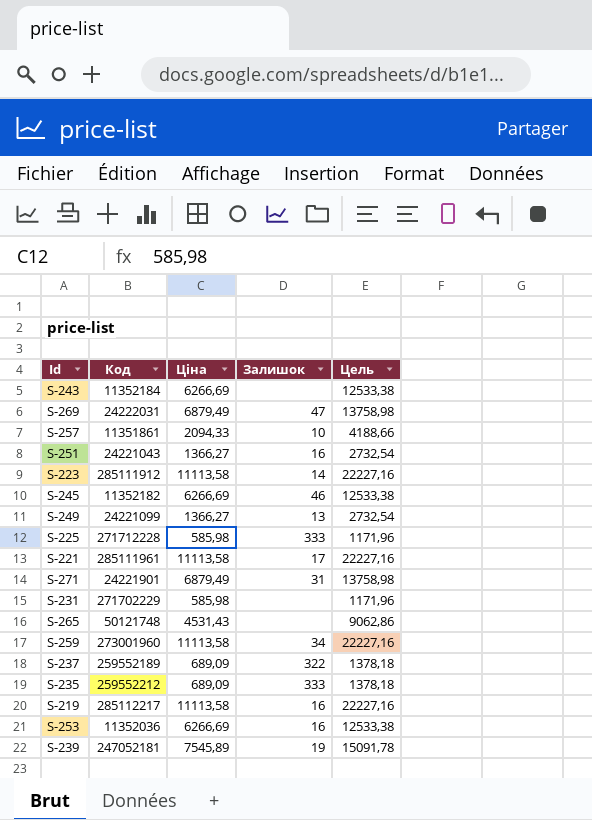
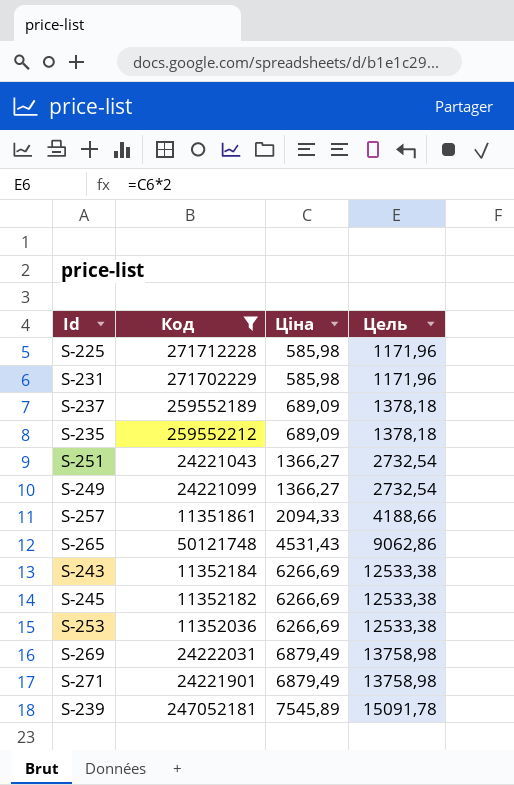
filter: none -> Код <= 271712228
row order: none -> Ціна ascending
column Залишок | position: 4 -> none

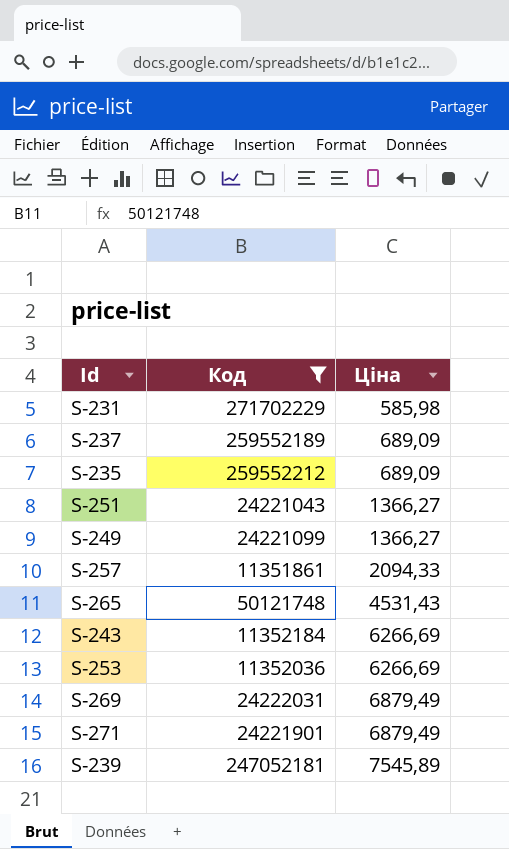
column Цель | formula: [Ціна] * 2 -> none
row S-225: 271712228 | 585,98 | 1171,96 -> none
row S-245: 11352182 | 6266,69 | 12533,38 -> none

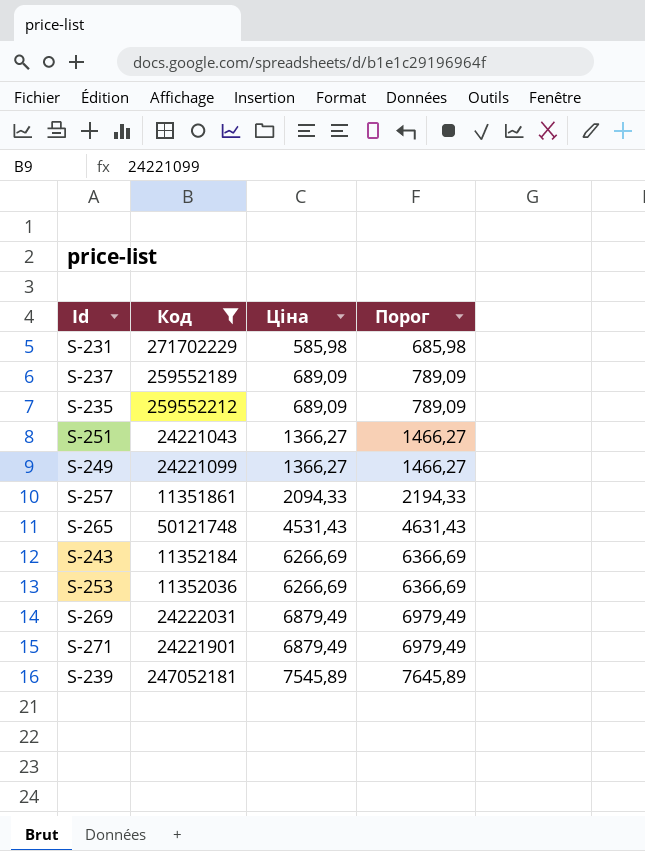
column Порог | formula: none -> [Ціна] + 100

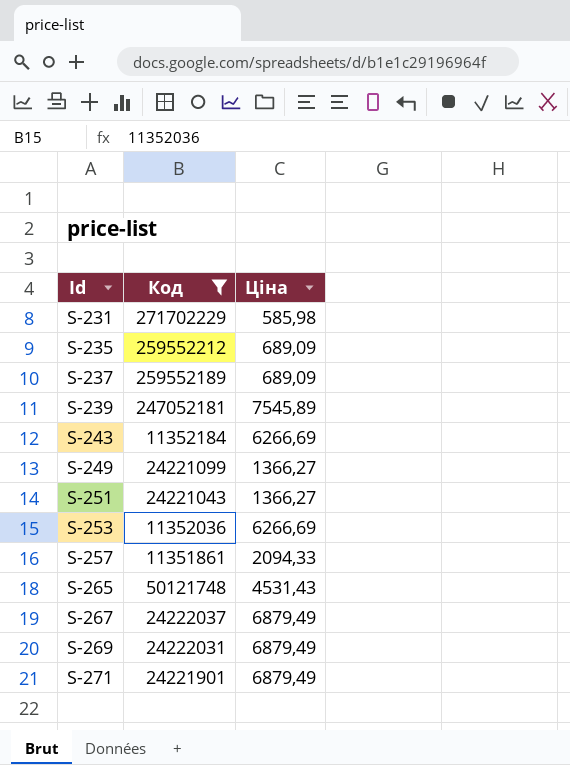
row order: Ціна ascending -> Id ascending
column Порог | formula: [Ціна] + 100 -> none
row S-267: none -> 24222037 | 6879,49

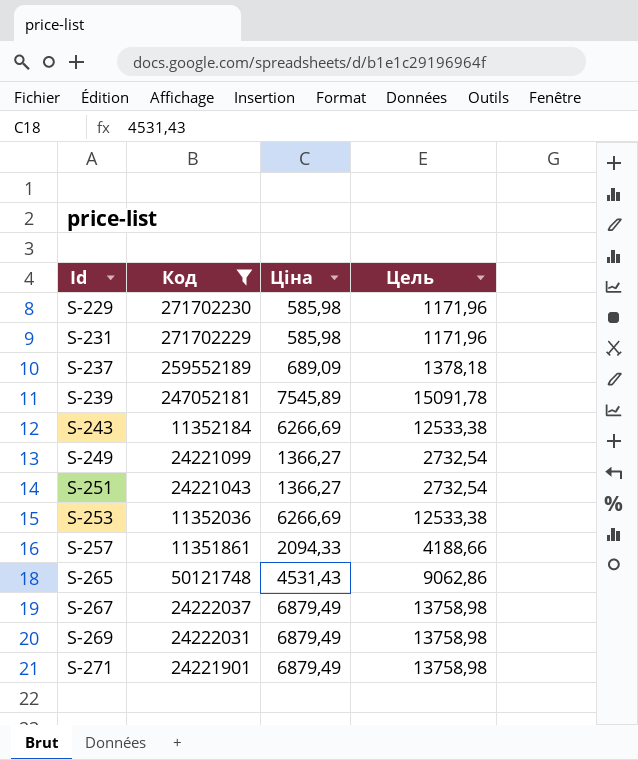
column Цель | formula: none -> [Ціна] * 2
row S-235: 259552212 | 689,09 -> none
row S-229: none -> 271702230 | 585,98 | 1171,96

